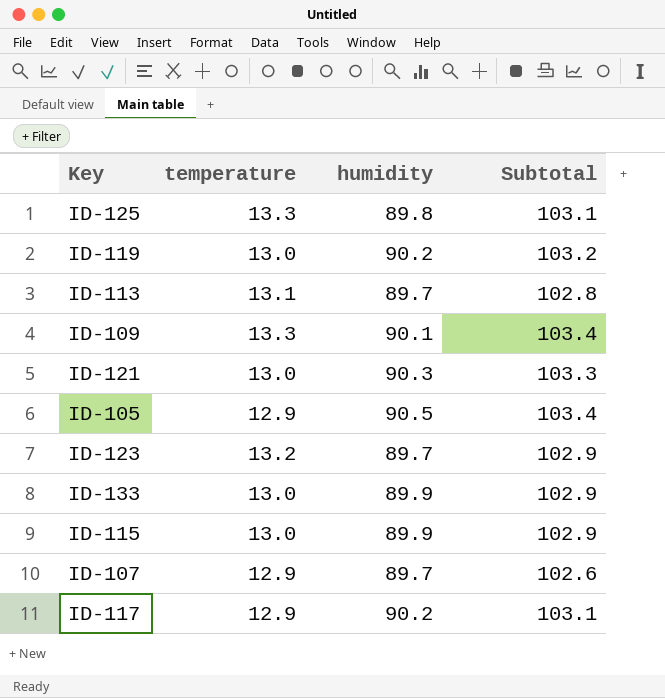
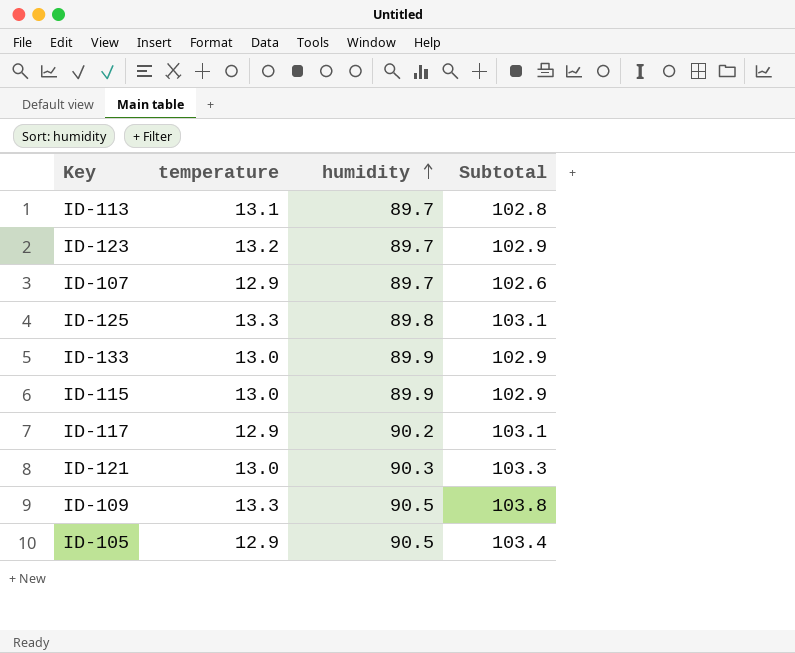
row order: none -> humidity ascending
row ID-119: 13.0 | 90.2 | 103.2 -> none
ID-109 | humidity: 90.1 -> 90.5
ID-109 | Subtotal: 103.4 -> 103.8

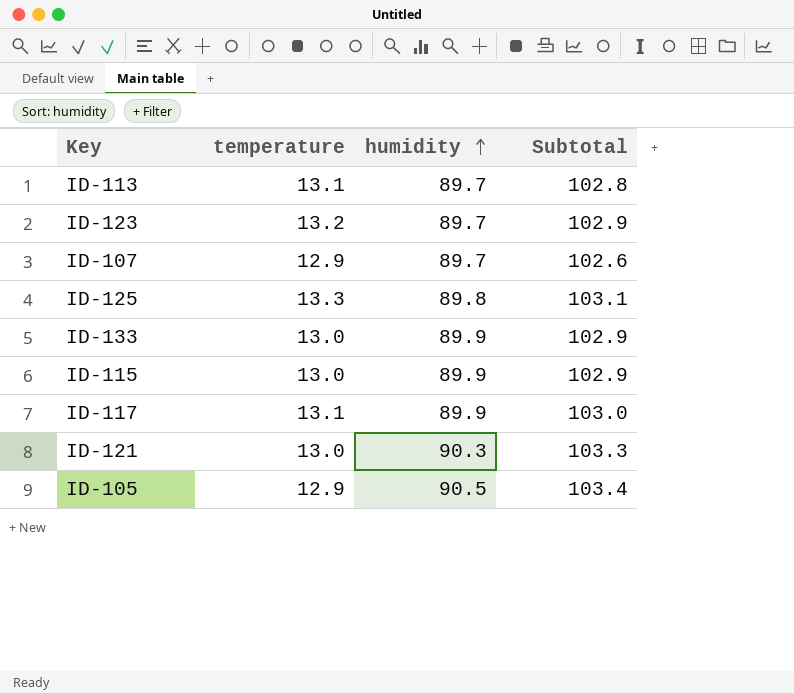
row ID-109: 13.3 | 90.5 | 103.8 -> none
ID-117 | temperature: 12.9 -> 13.1
ID-117 | humidity: 90.2 -> 89.9
ID-117 | Subtotal: 103.1 -> 103.0

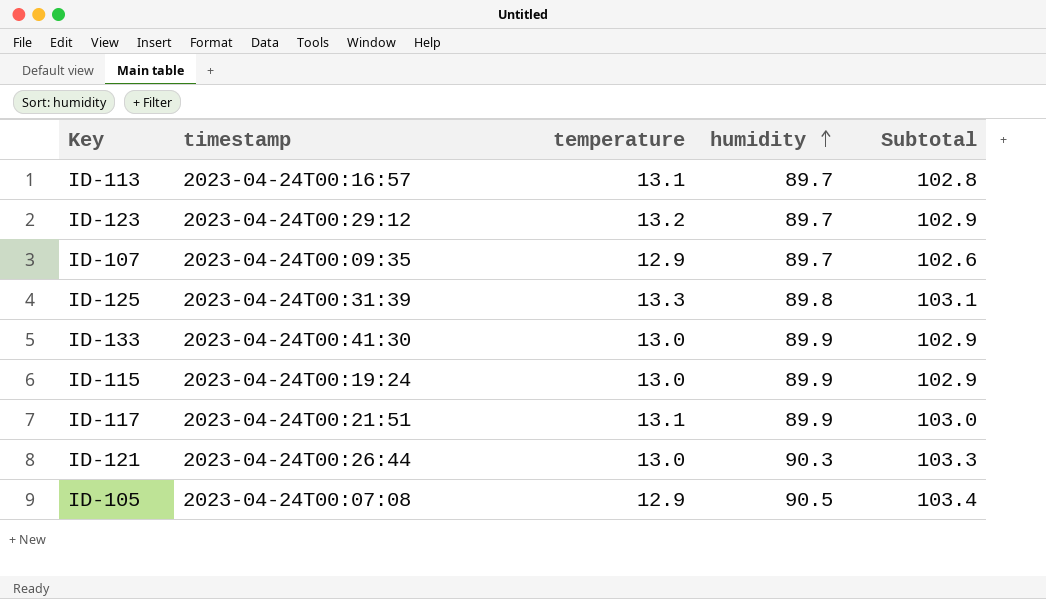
column timestamp | position: none -> 2

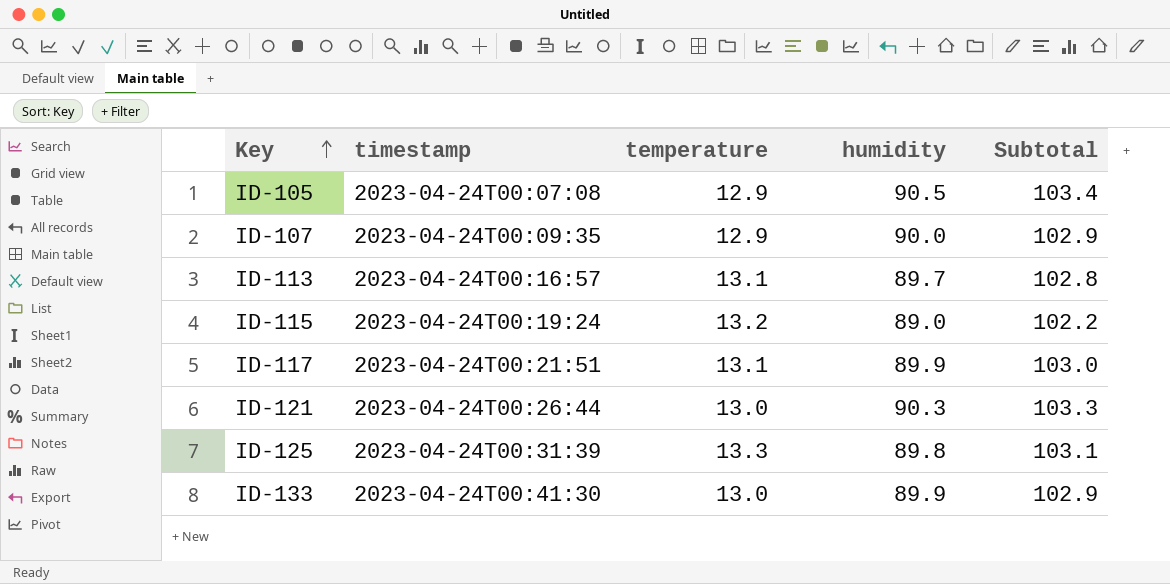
row order: humidity ascending -> Key ascending
row ID-123: 2023-04-24T00:29:12 | 13.2 | 89.7 | 102.9 -> none
ID-107 | humidity: 89.7 -> 90.0
ID-107 | Subtotal: 102.6 -> 102.9
ID-115 | temperature: 13.0 -> 13.2
ID-115 | humidity: 89.9 -> 89.0
ID-115 | Subtotal: 102.9 -> 102.2

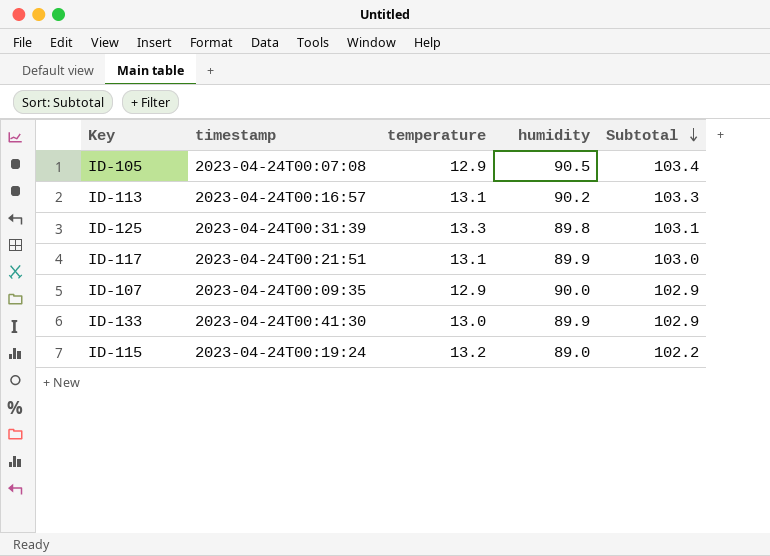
row order: Key ascending -> Subtotal descending
row ID-121: 2023-04-24T00:26:44 | 13.0 | 90.3 | 103.3 -> none
ID-113 | humidity: 89.7 -> 90.2
ID-113 | Subtotal: 102.8 -> 103.3

